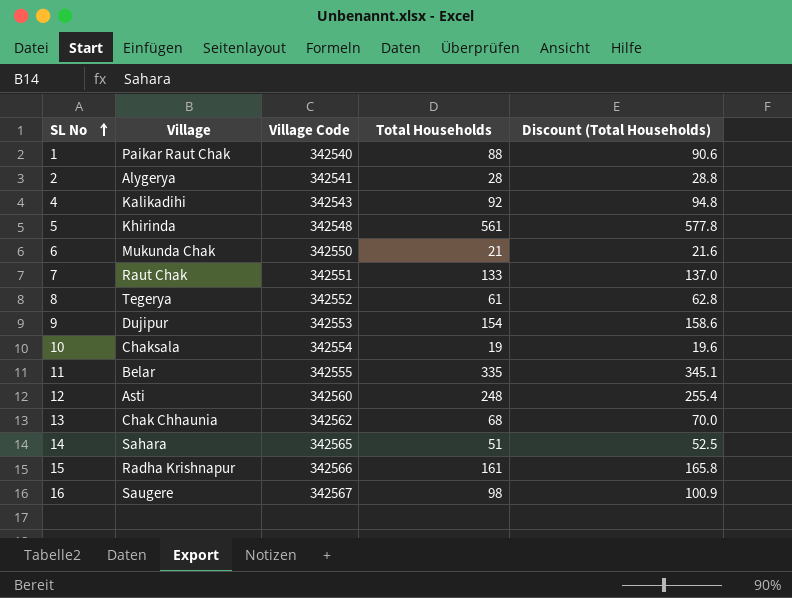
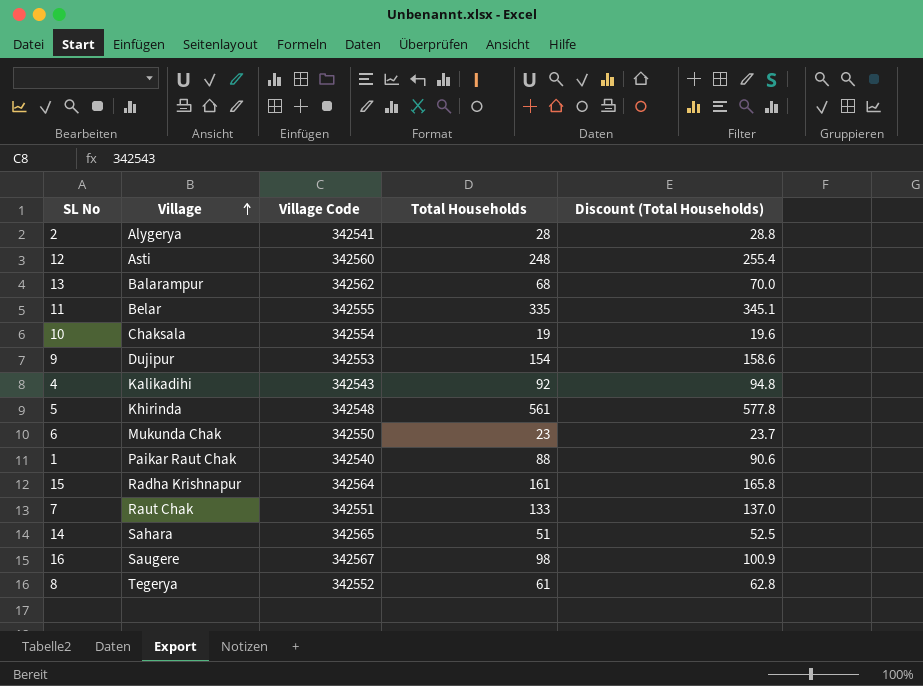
row order: SL No ascending -> Village ascending
13 | Village: Chak Chhaunia -> Balarampur
6 | Total Households: 21 -> 23
6 | Discount (Total Households): 21.6 -> 23.7
15 | Village Code: 342566 -> 342564

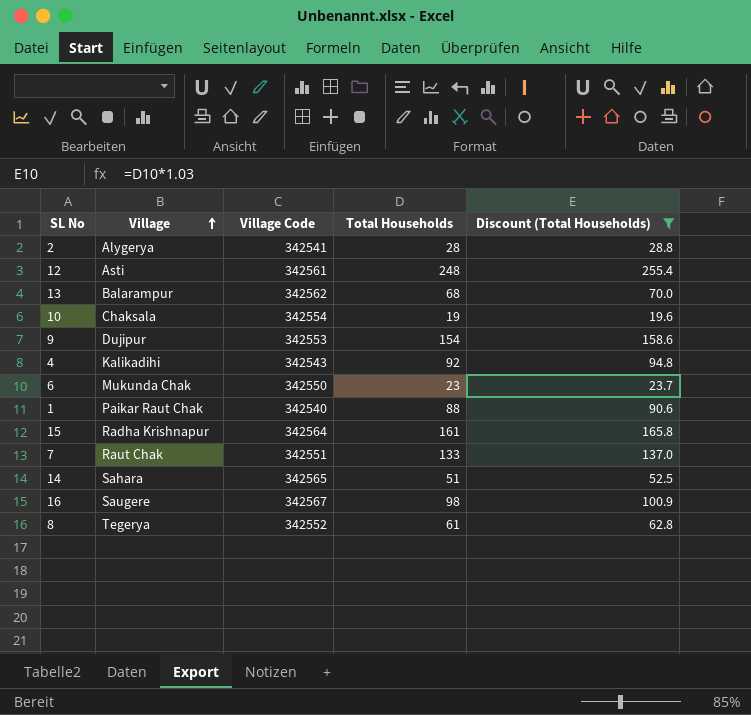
filter: none -> Discount (Total Households) <= 255.4
12 | Village Code: 342560 -> 342561

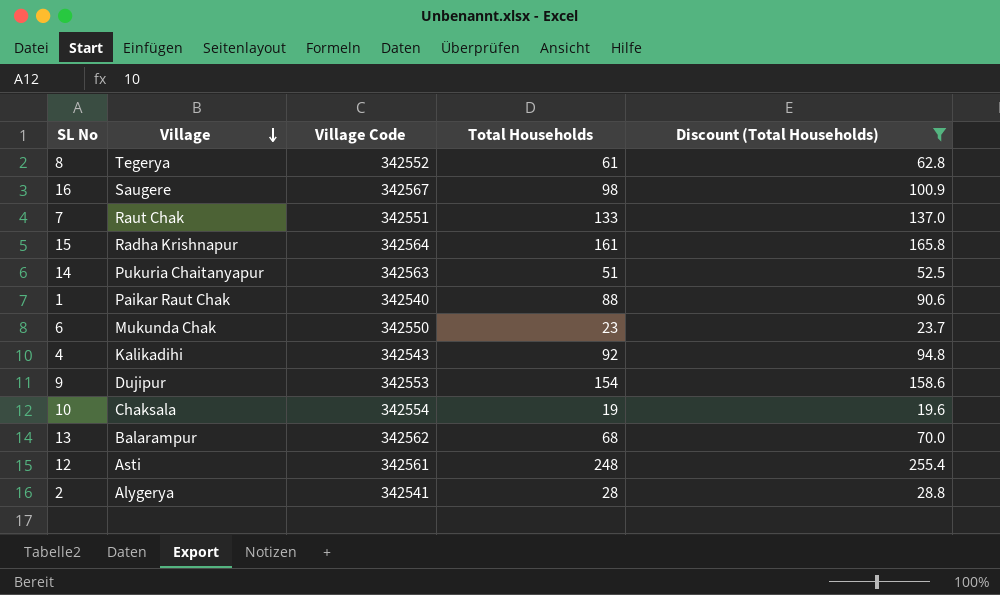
row order: Village ascending -> Village descending
14 | Village: Sahara -> Pukuria Chaitanyapur
14 | Village Code: 342565 -> 342563

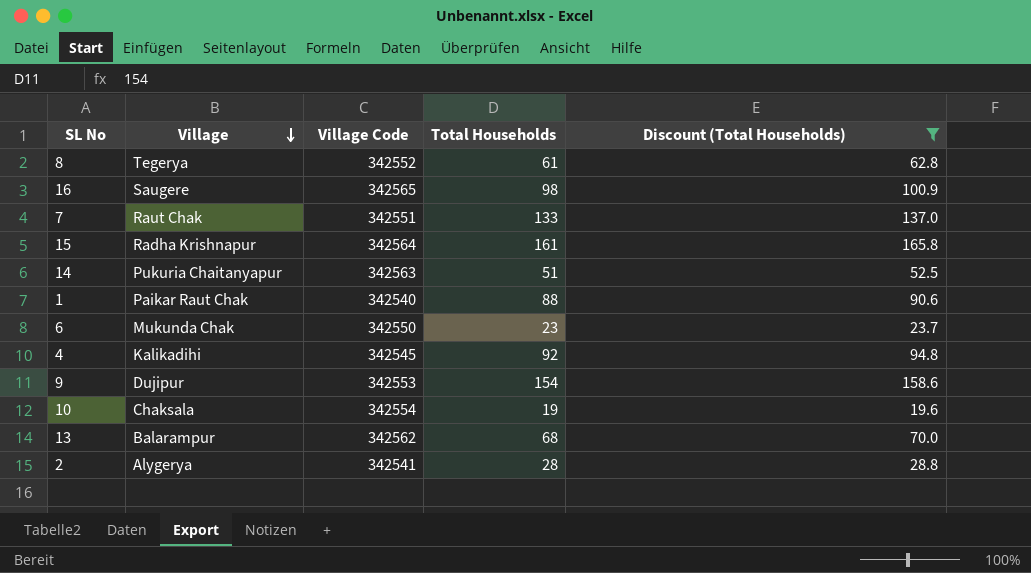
row 12: Asti | 342561 | 248 | 255.4 -> none
16 | Village Code: 342567 -> 342565
4 | Village Code: 342543 -> 342545

